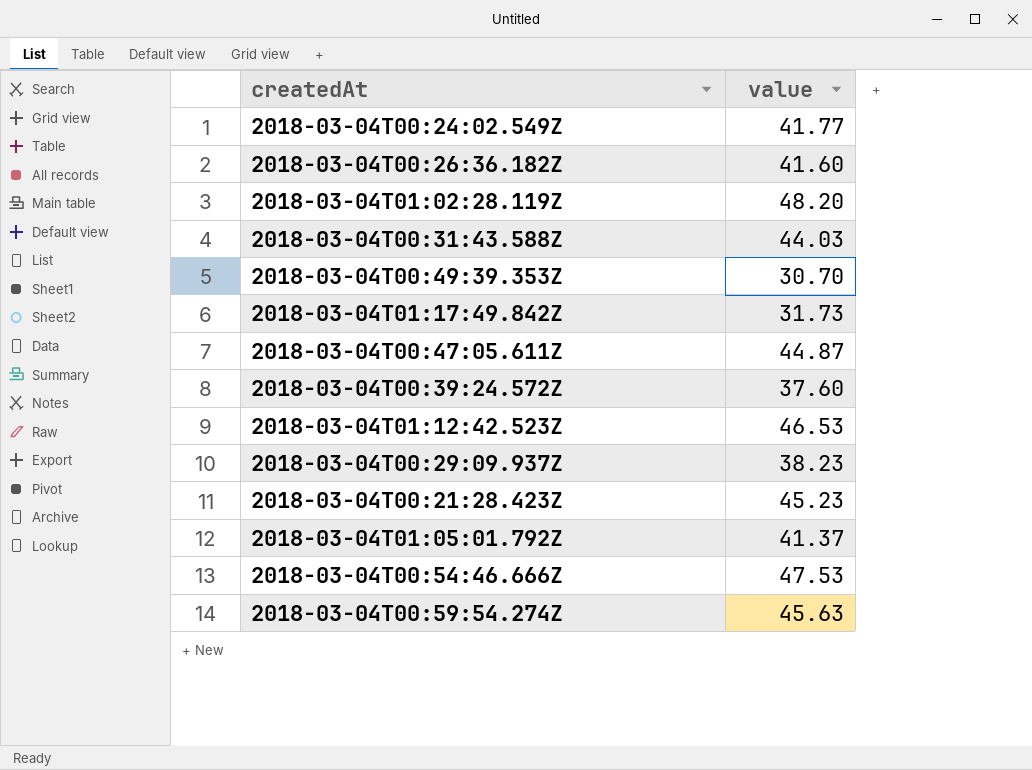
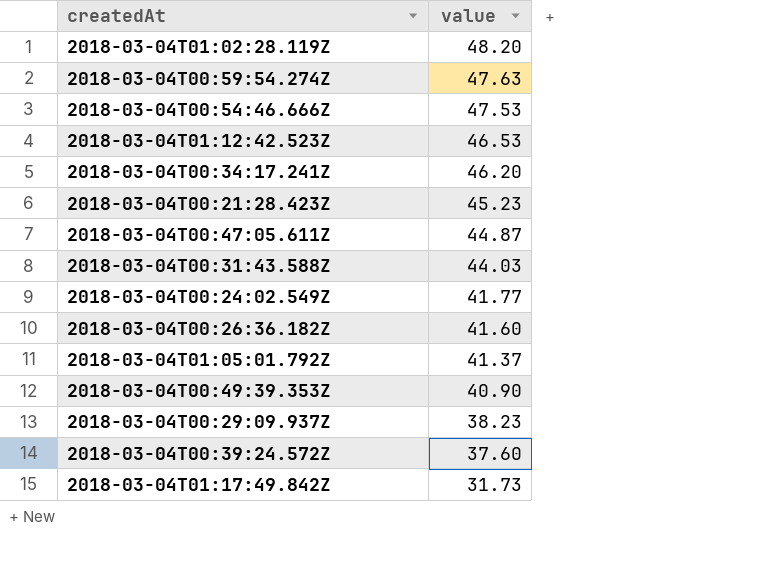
row order: none -> value descending
2018-03-04T00:59:54.274Z | value: 45.63 -> 47.63
row 2018-03-04T00:34:17.241Z: none -> 46.20
2018-03-04T00:49:39.353Z | value: 30.70 -> 40.90

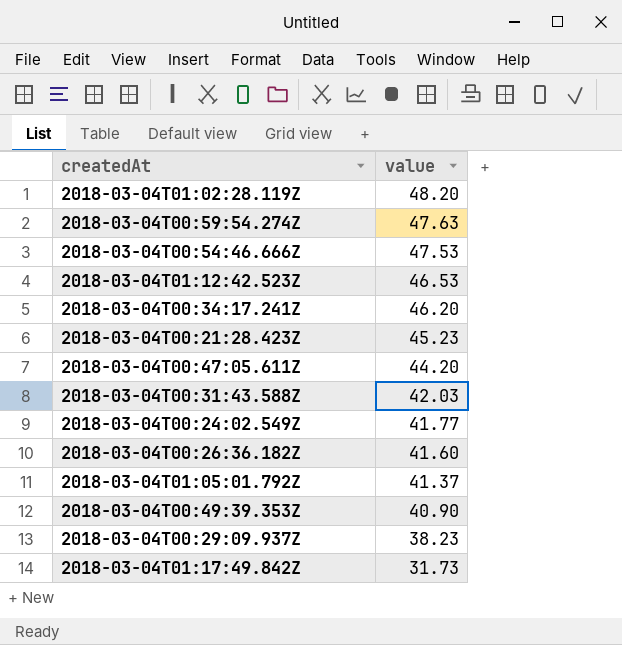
row 2018-03-04T00:39:24.572Z: 37.60 -> none
2018-03-04T00:47:05.611Z | value: 44.87 -> 44.20
2018-03-04T00:31:43.588Z | value: 44.03 -> 42.03

